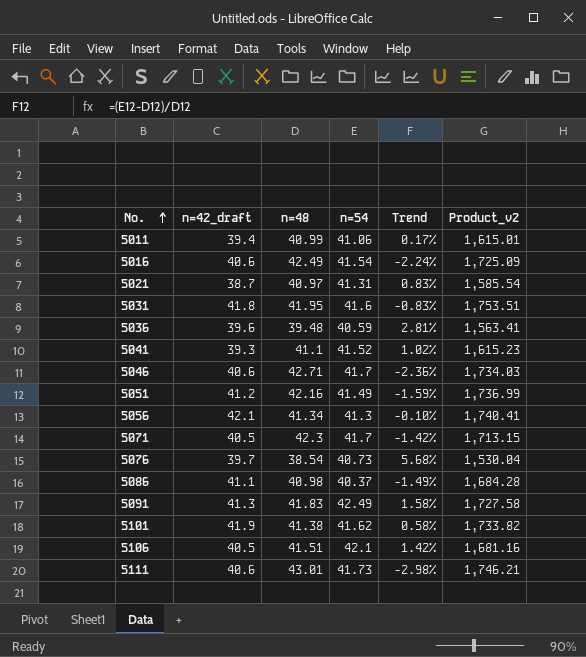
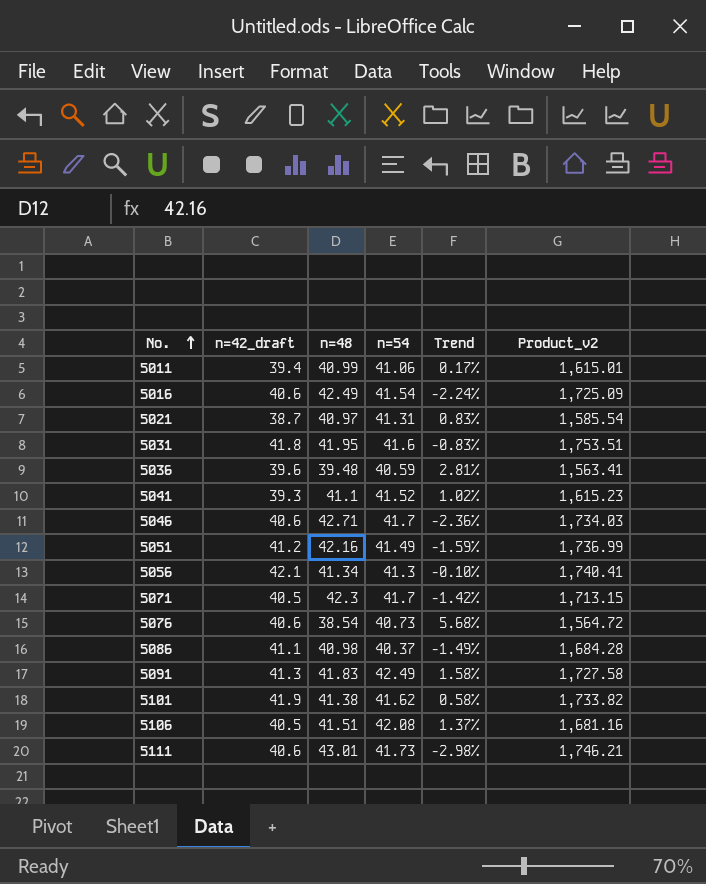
5076 | n=42_draft: 39.7 -> 40.6
5076 | Product_v2: 1,530.04 -> 1,564.72
5106 | n=54: 42.1 -> 42.08
5106 | Trend: 1.42% -> 1.37%

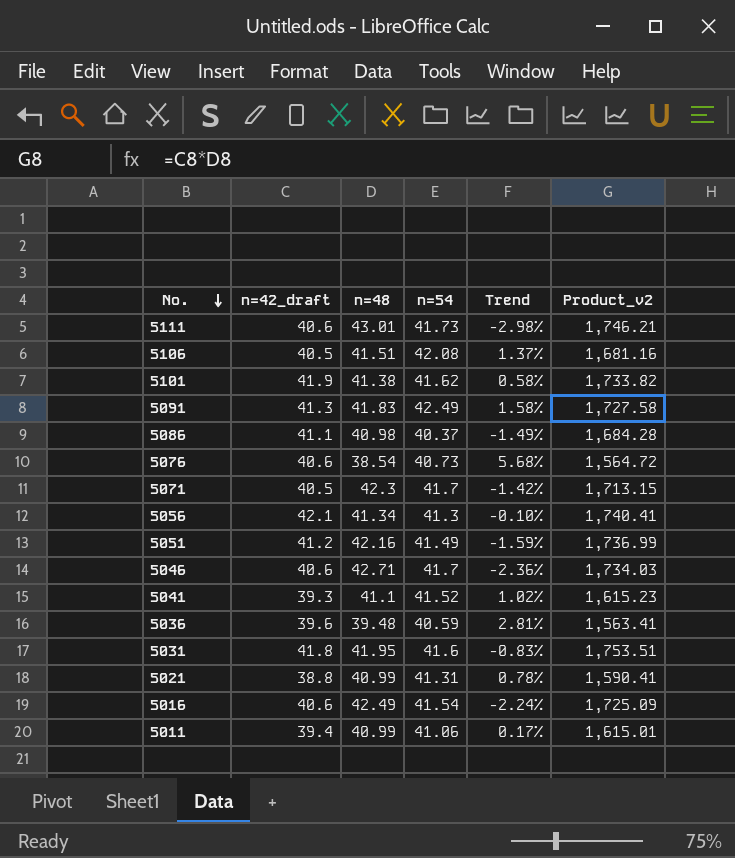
row order: No. ascending -> No. descending
5021 | n=42_draft: 38.7 -> 38.8
5021 | n=48: 40.97 -> 40.99
5021 | Trend: 0.83% -> 0.78%
5021 | Product_v2: 1,585.54 -> 1,590.41

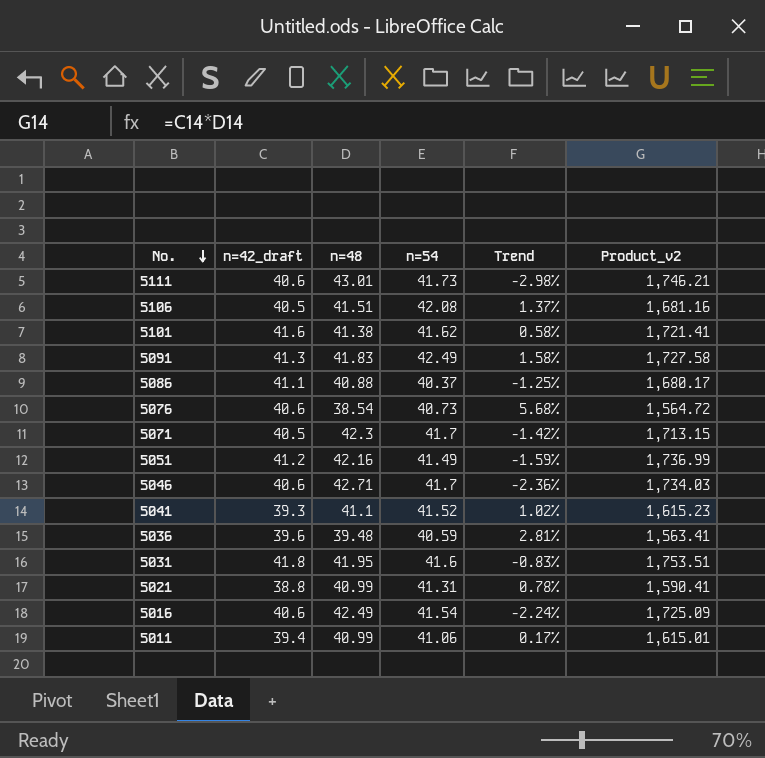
row 5056: 42.1 | 41.34 | 41.3 | -0.10% | 1,740.41 -> none
5101 | n=42_draft: 41.9 -> 41.6
5101 | Product_v2: 1,733.82 -> 1,721.41
5086 | n=48: 40.98 -> 40.88
5086 | Trend: -1.49% -> -1.25%
5086 | Product_v2: 1,684.28 -> 1,680.17

